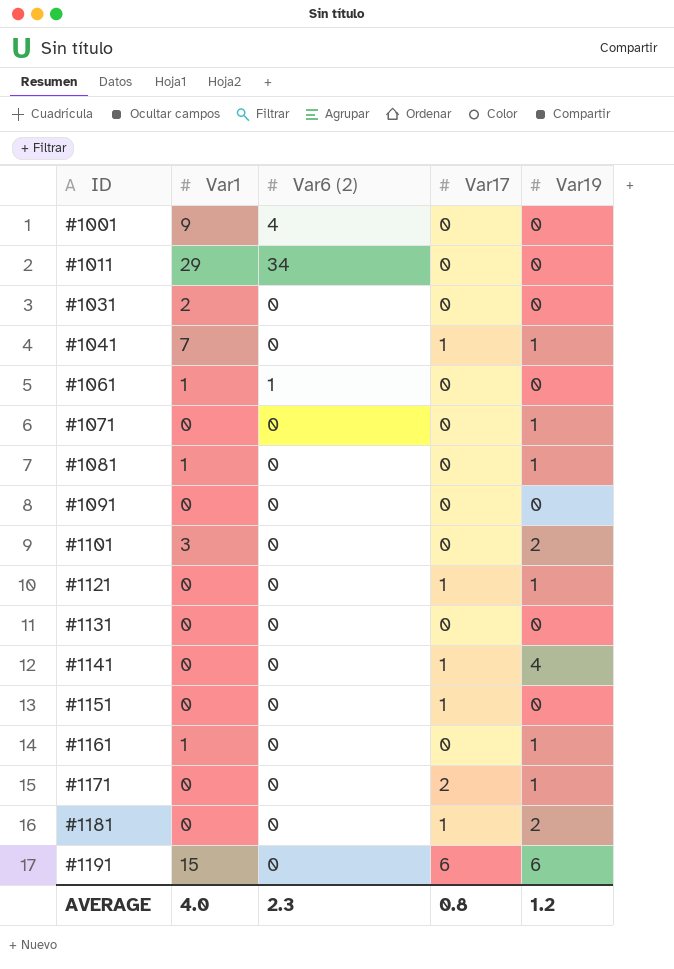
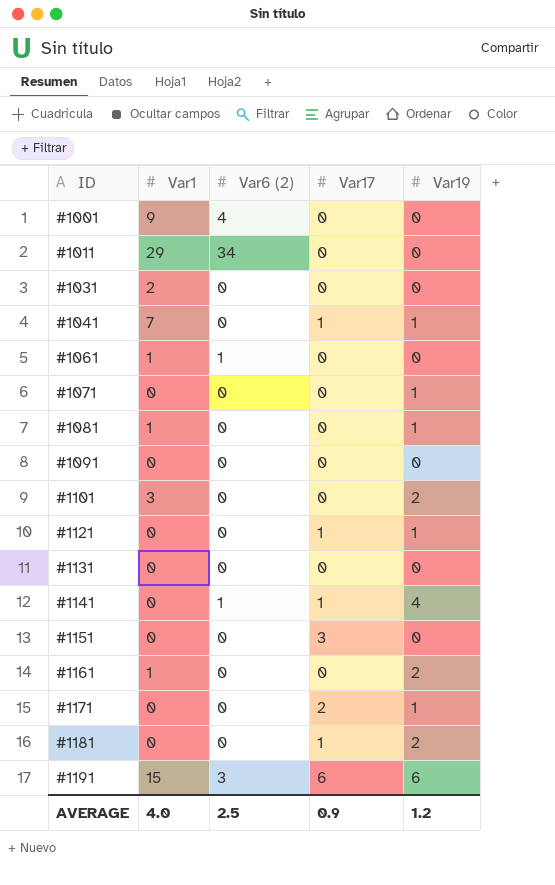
#1141 | Var6 (2): 0 -> 1
#1151 | Var17: 1 -> 3
#1161 | Var19: 1 -> 2
#1191 | Var6 (2): 0 -> 3
AVERAGE | Var6 (2): 2.3 -> 2.5
AVERAGE | Var17: 0.8 -> 0.9

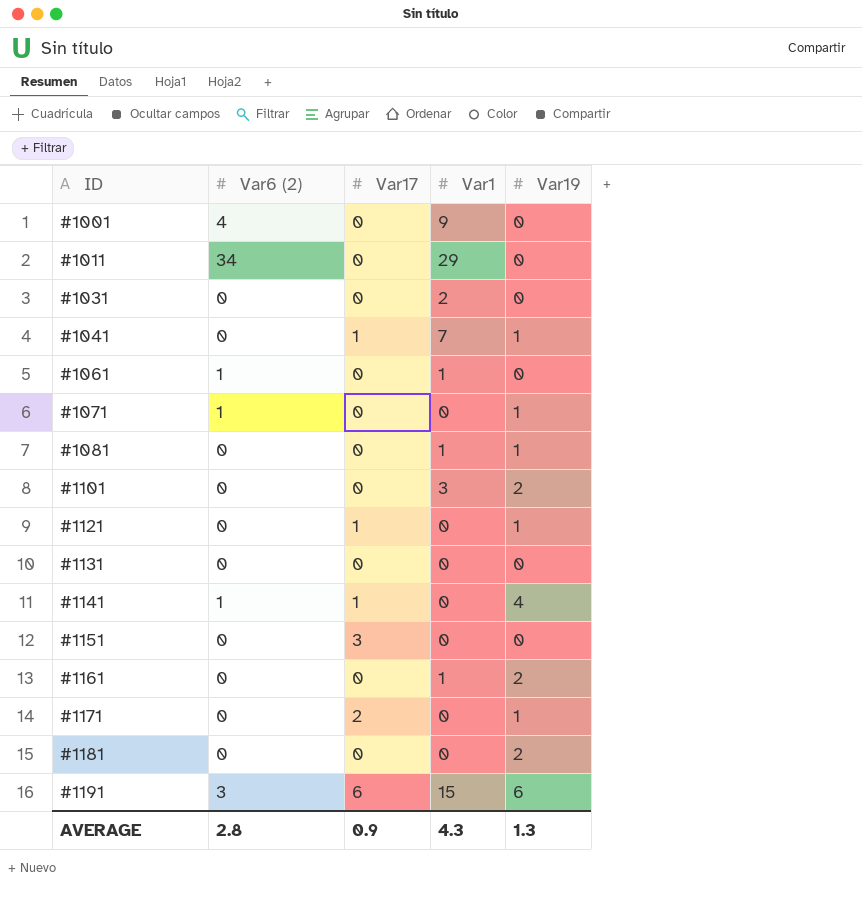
column Var1 | position: 2 -> 4
row #1091: 0 | 0 | 0 | 0 -> none
#1071 | Var6 (2): 0 -> 1
#1181 | Var17: 1 -> 0
AVERAGE | Var6 (2): 2.5 -> 2.8
AVERAGE | Var1: 4.0 -> 4.3
AVERAGE | Var19: 1.2 -> 1.3

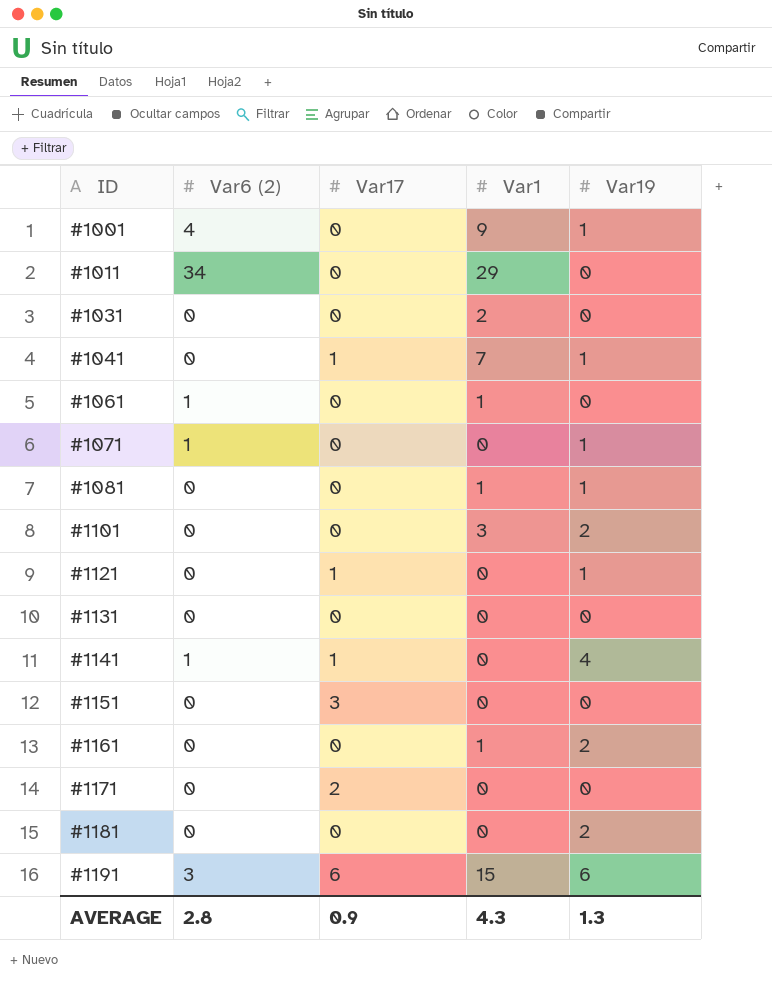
#1001 | Var19: 0 -> 1
#1171 | Var19: 1 -> 0

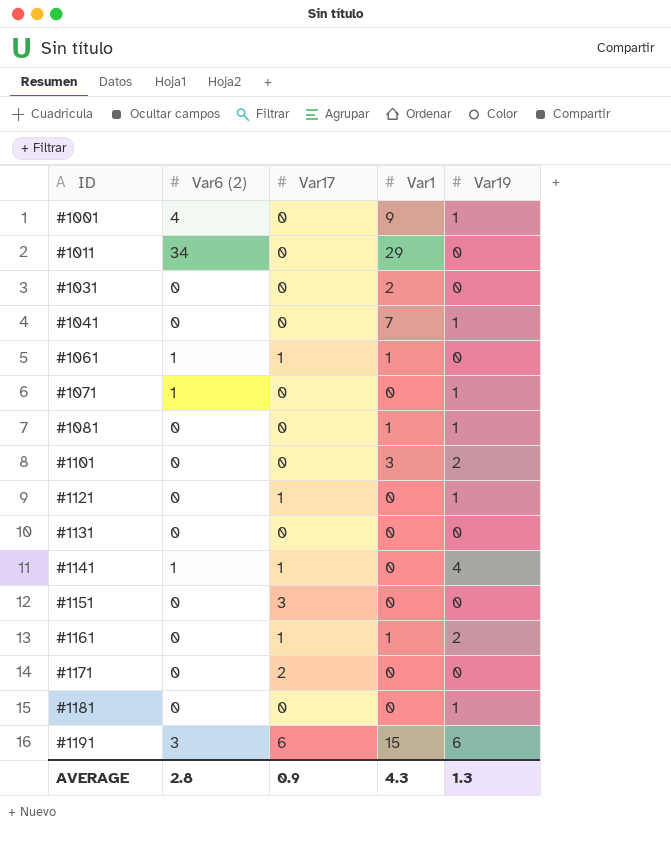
#1041 | Var17: 1 -> 0
#1061 | Var17: 0 -> 1
#1161 | Var17: 0 -> 1
#1181 | Var19: 2 -> 1

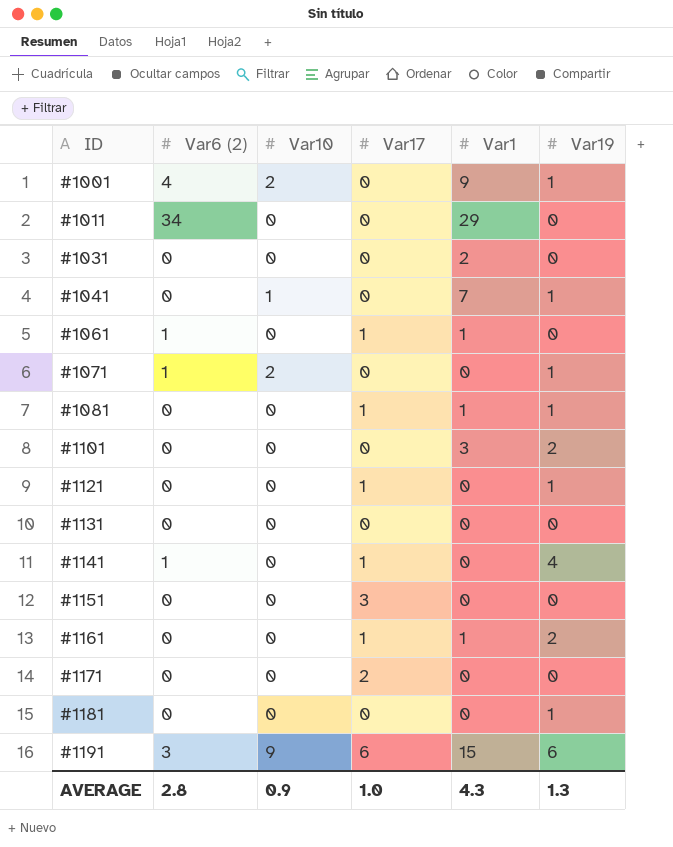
column Var10 | position: none -> 3
#1081 | Var17: 0 -> 1
AVERAGE | Var17: 0.9 -> 1.0

